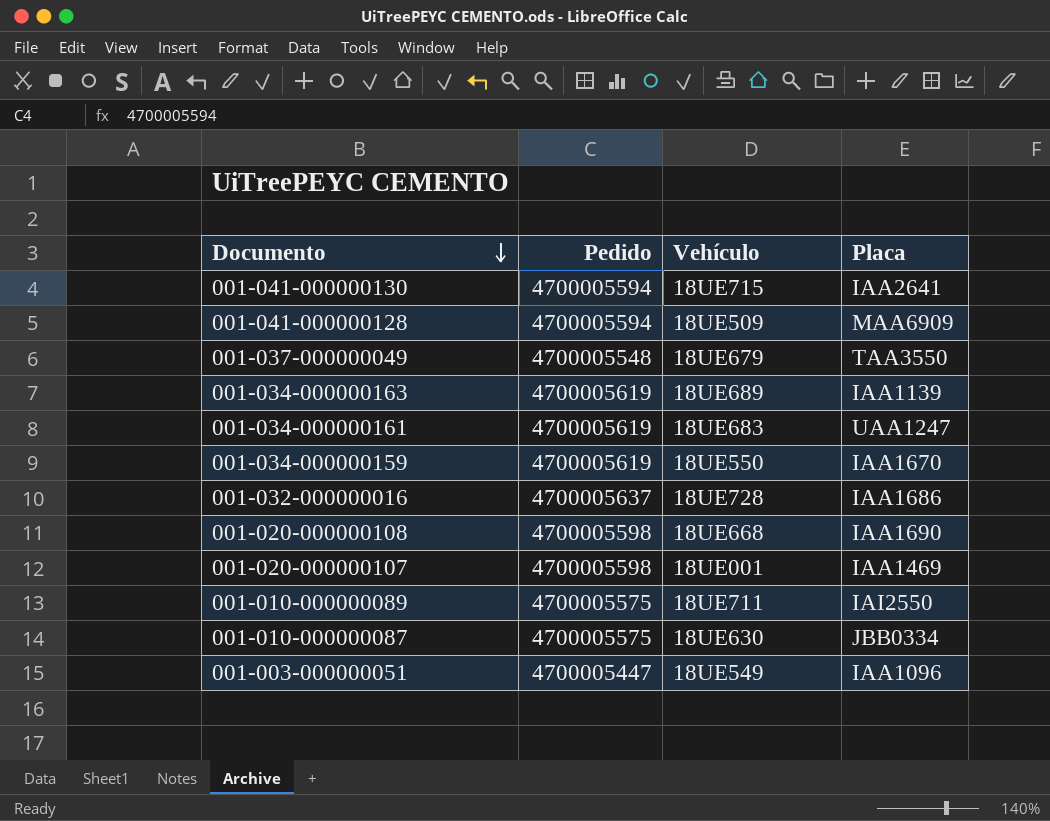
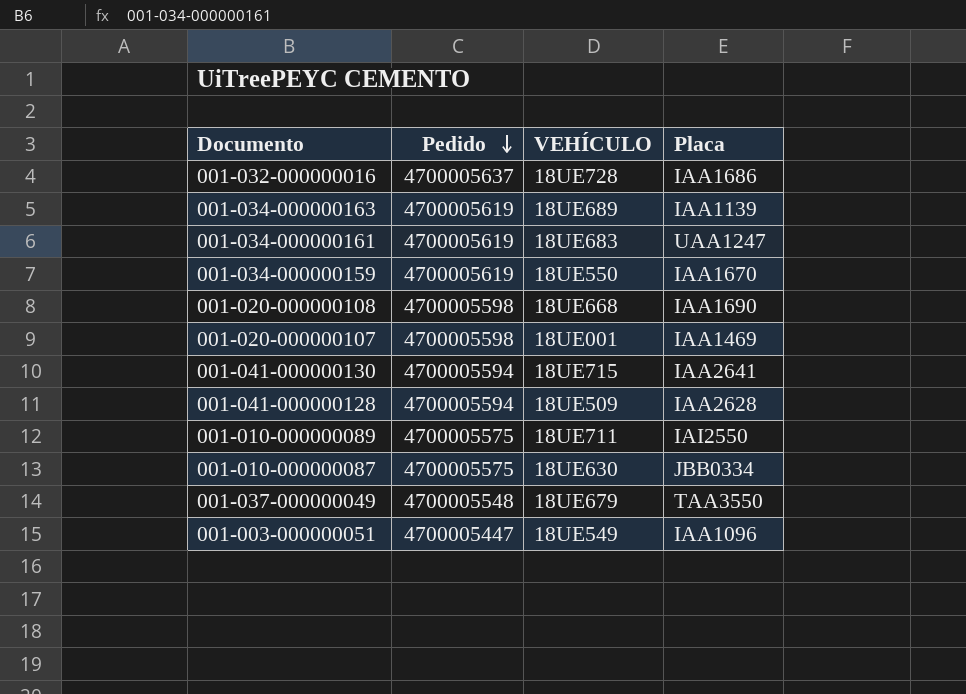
row order: Documento descending -> Pedido descending
column name: Vehículo -> VEHÍCULO
001-041-000000128 | Placa: MAA6909 -> IAA2628

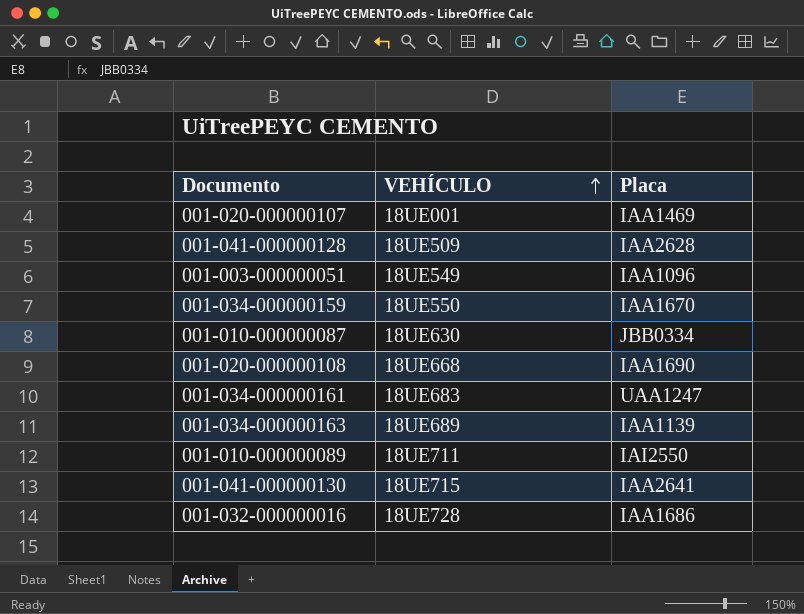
row order: Pedido descending -> VEHÍCULO ascending
column Pedido | position: 2 -> none
row 001-037-000000049: 4700005548 | 18UE679 | TAA3550 -> none

